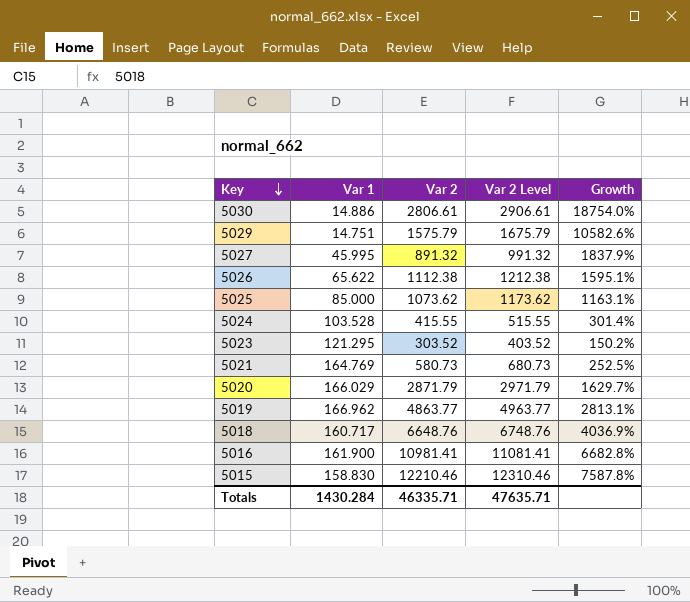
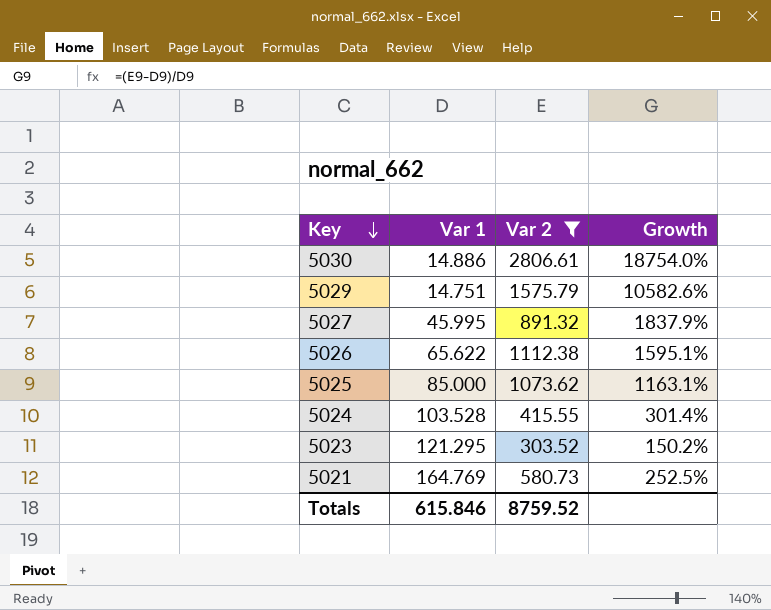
filter: none -> Var 2 <= 2806.61
column Var 2 Level | formula: [Var 2] + 100 -> none
Totals | Var 1: 1430.284 -> 615.846
Totals | Var 2: 46335.71 -> 8759.52

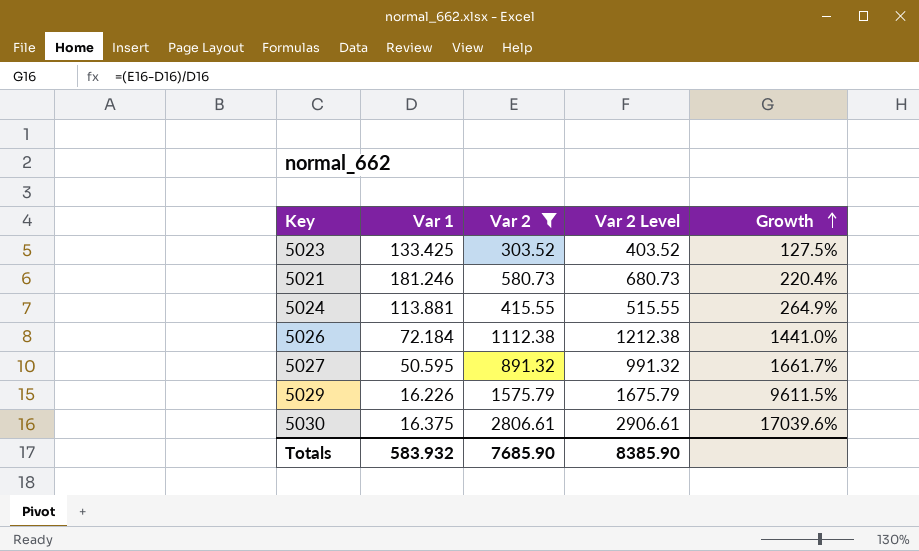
row order: Key descending -> Growth ascending
column Var 2 Level | formula: none -> [Var 2] + 100
row 5025: 85.000 | 1073.62 | 1163.1% -> none
5023 | Var 1: 121.295 -> 133.425
5023 | Growth: 150.2% -> 127.5%
5021 | Var 1: 164.769 -> 181.246
5021 | Growth: 252.5% -> 220.4%
5024 | Var 1: 103.528 -> 113.881
5024 | Growth: 301.4% -> 264.9%
5026 | Var 1: 65.622 -> 72.184
5026 | Growth: 1595.1% -> 1441.0%
5027 | Var 1: 45.995 -> 50.595
5027 | Growth: 1837.9% -> 1661.7%
5029 | Var 1: 14.751 -> 16.226
5029 | Growth: 10582.6% -> 9611.5%
5030 | Var 1: 14.886 -> 16.375
5030 | Growth: 18754.0% -> 17039.6%
Totals | Var 1: 615.846 -> 583.932
Totals | Var 2: 8759.52 -> 7685.90

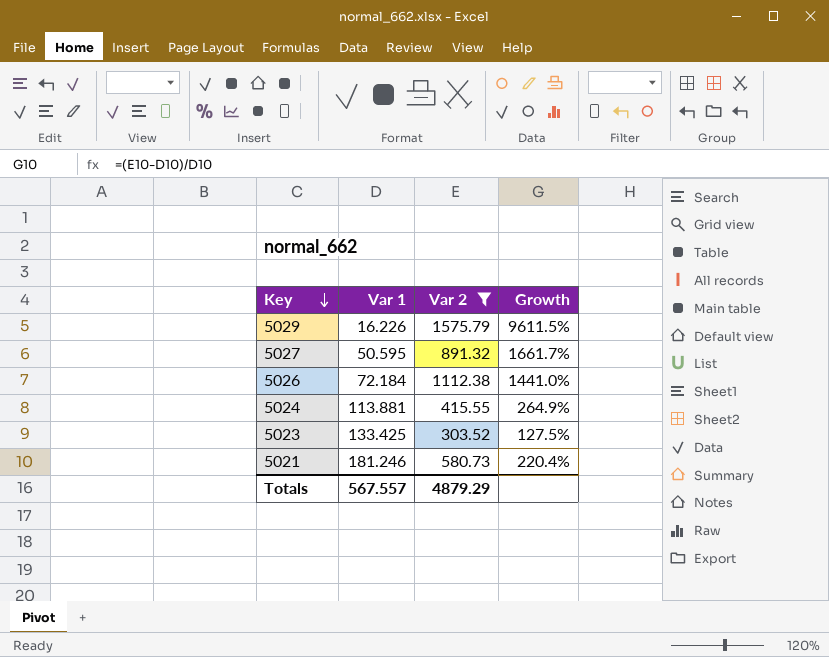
row order: Growth ascending -> Key descending
column Var 2 Level | formula: [Var 2] + 100 -> none
row 5030: 16.375 | 2806.61 | 2906.61 | 17039.6% -> none
Totals | Var 1: 583.932 -> 567.557
Totals | Var 2: 7685.90 -> 4879.29

